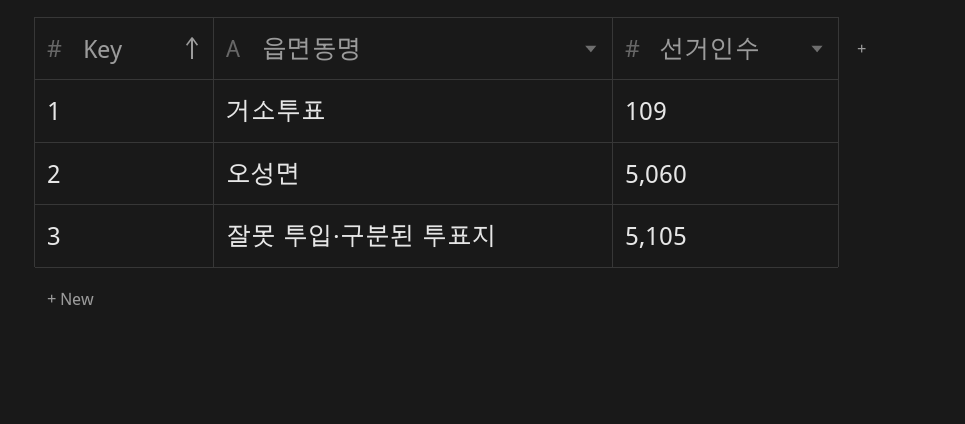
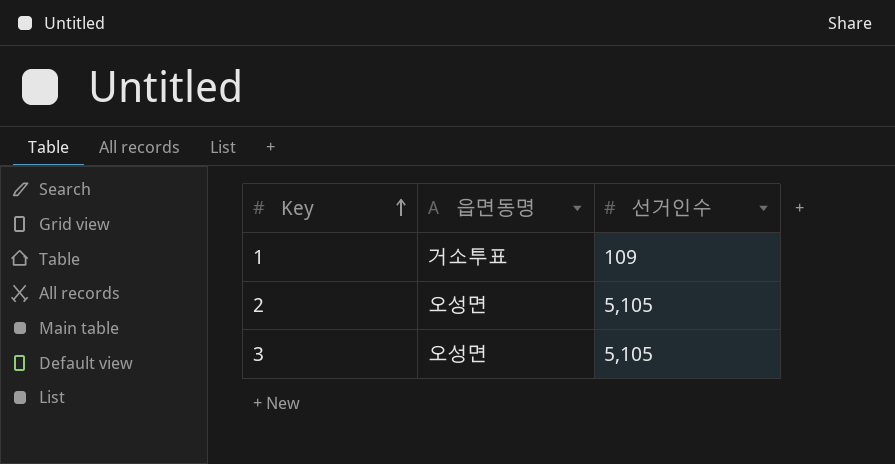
2 | 선거인수: 5,060 -> 5,105
3 | 읍면동명: 잘못 투입·구분된 투표지 -> 오성면

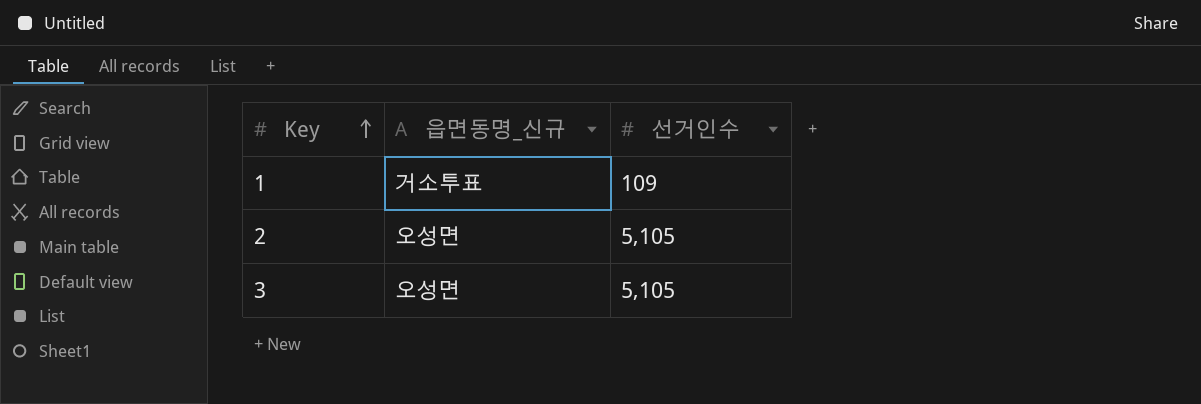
column name: 읍면동명 -> 읍면동명_신규

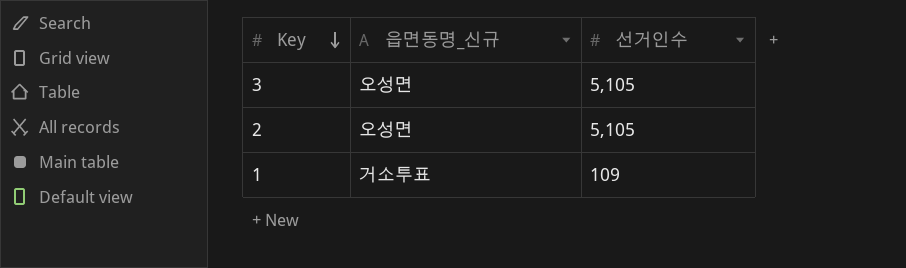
row order: Key ascending -> Key descending

